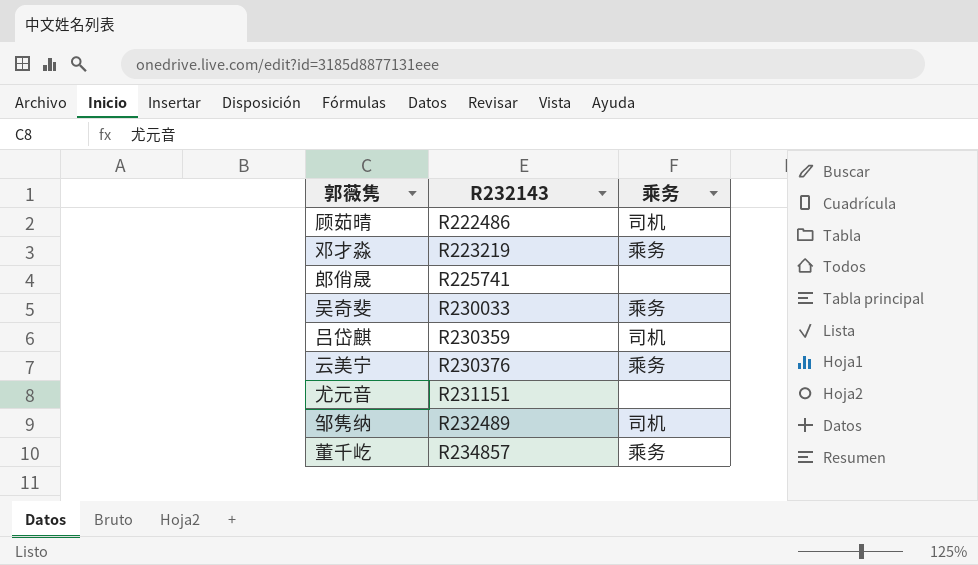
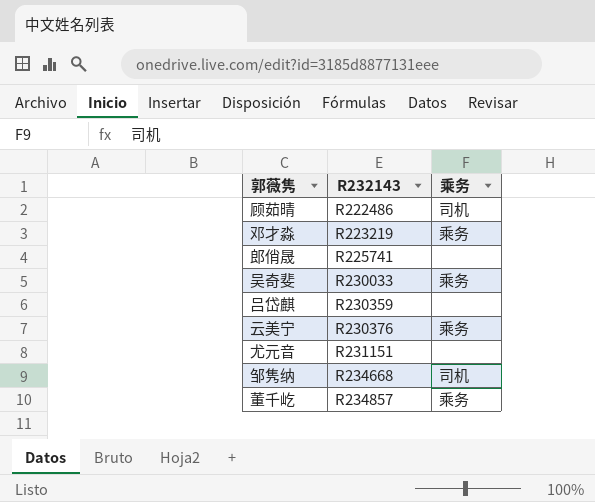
吕岱麒 | 乘务: 司机 -> none
邹隽纳 | R232143: R232489 -> R234668

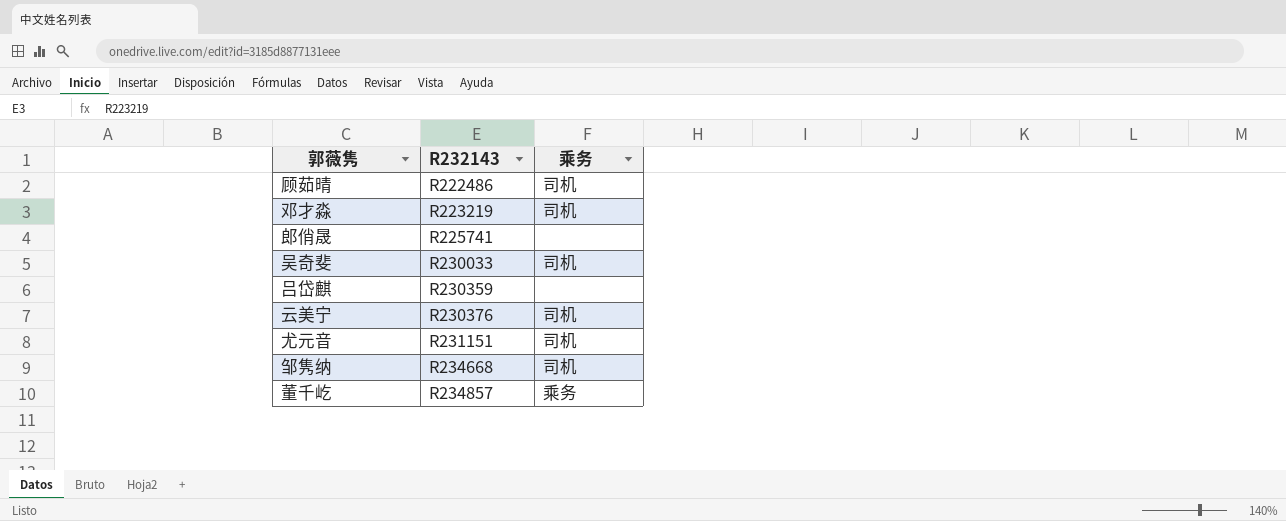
邓才淼 | 乘务: 乘务 -> 司机
吴奇斐 | 乘务: 乘务 -> 司机
云美宁 | 乘务: 乘务 -> 司机
尤元音 | 乘务: none -> 司机

